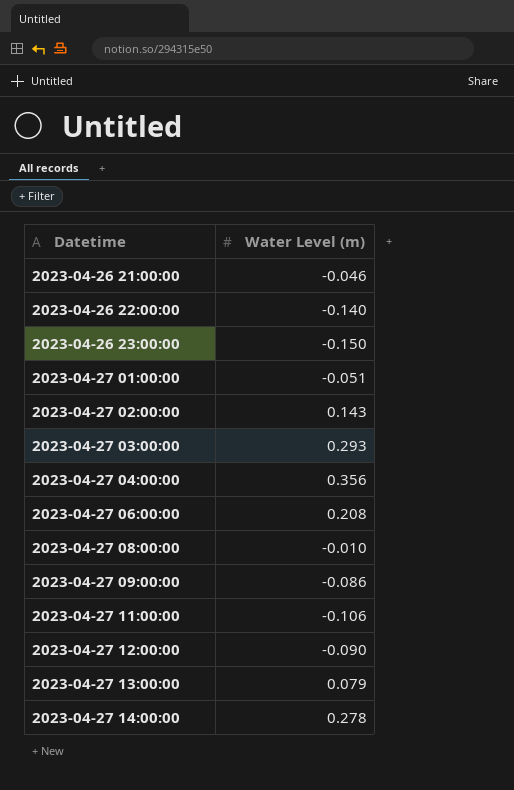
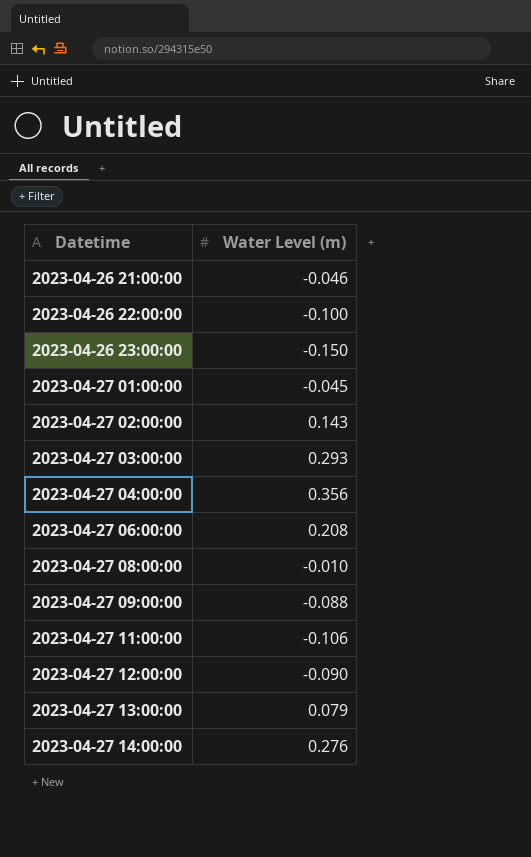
2023-04-26 22:00:00 | Water Level (m): -0.140 -> -0.100
2023-04-27 01:00:00 | Water Level (m): -0.051 -> -0.045
2023-04-27 09:00:00 | Water Level (m): -0.086 -> -0.088
2023-04-27 14:00:00 | Water Level (m): 0.278 -> 0.276

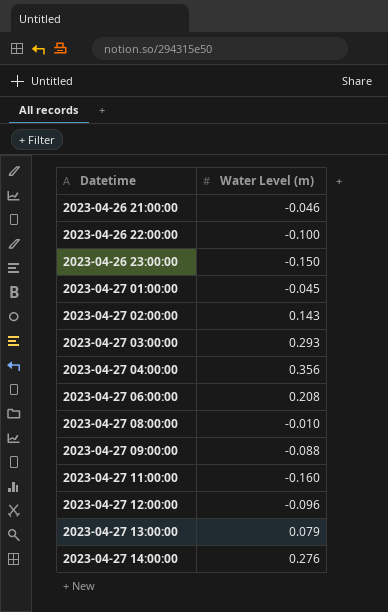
2023-04-27 11:00:00 | Water Level (m): -0.106 -> -0.160
2023-04-27 12:00:00 | Water Level (m): -0.090 -> -0.096

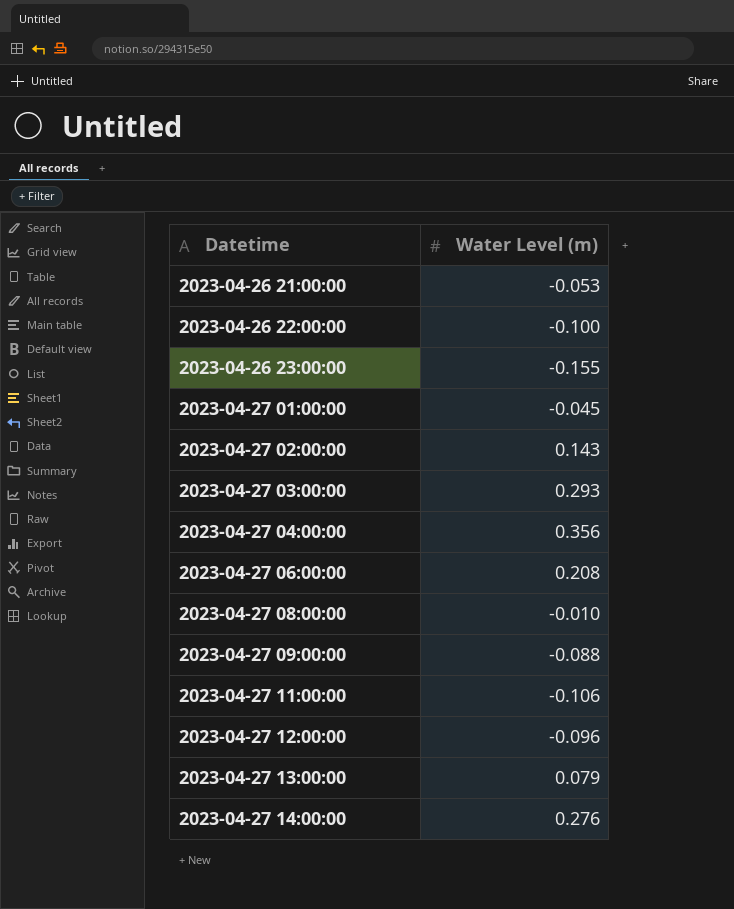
2023-04-26 21:00:00 | Water Level (m): -0.046 -> -0.053
2023-04-26 23:00:00 | Water Level (m): -0.150 -> -0.155
2023-04-27 11:00:00 | Water Level (m): -0.160 -> -0.106

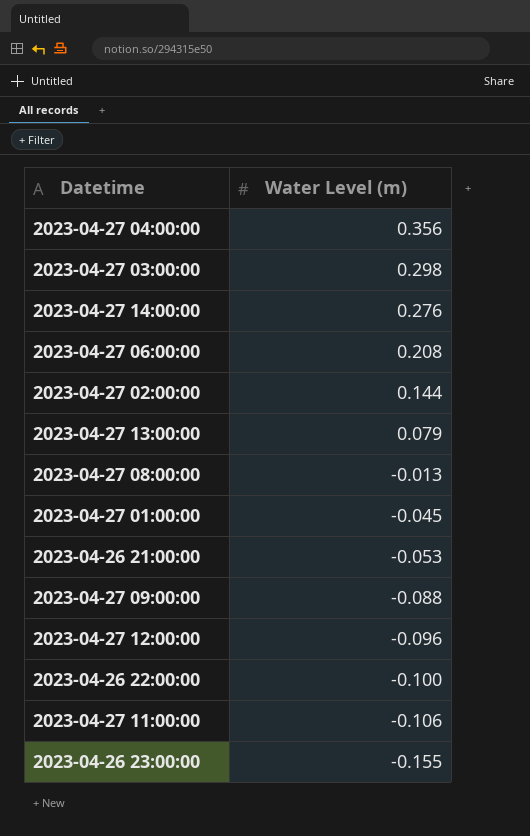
row order: Datetime ascending -> Water Level (m) descending
2023-04-27 03:00:00 | Water Level (m): 0.293 -> 0.298
2023-04-27 02:00:00 | Water Level (m): 0.143 -> 0.144
2023-04-27 08:00:00 | Water Level (m): -0.010 -> -0.013

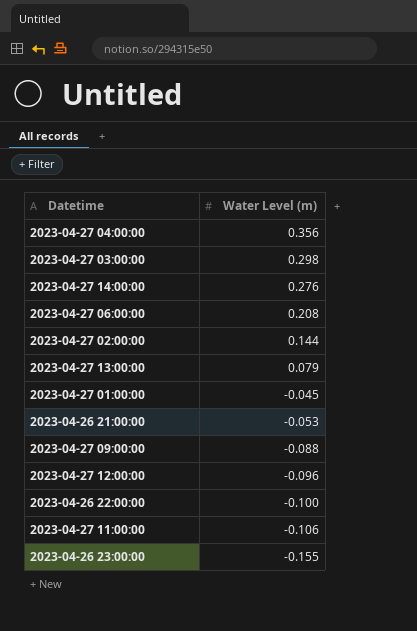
row 2023-04-27 08:00:00: -0.013 -> none

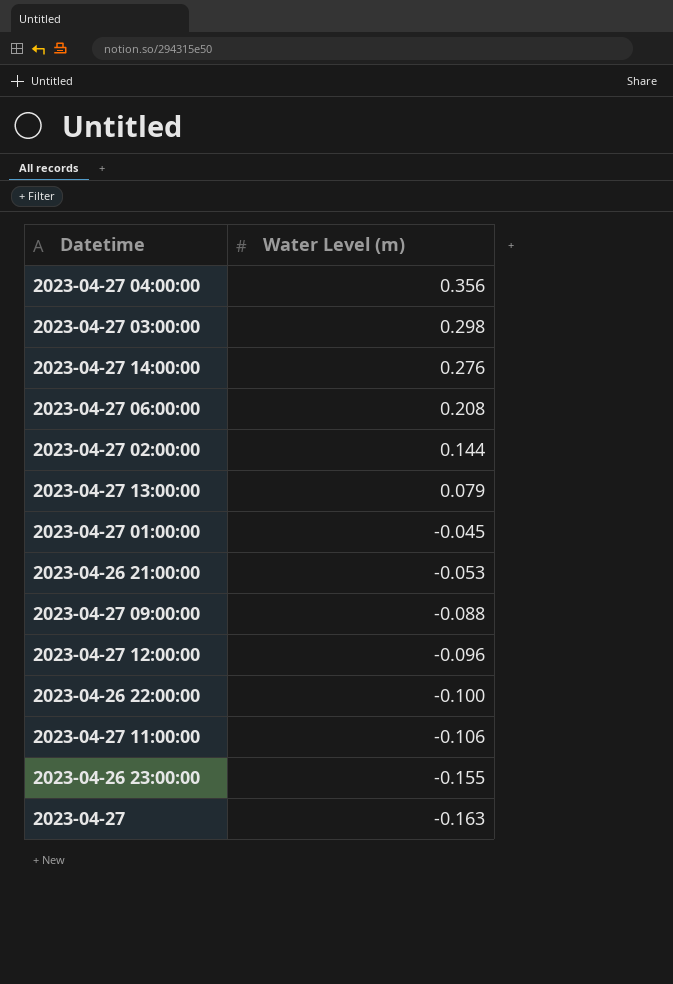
row 2023-04-27: none -> -0.163

